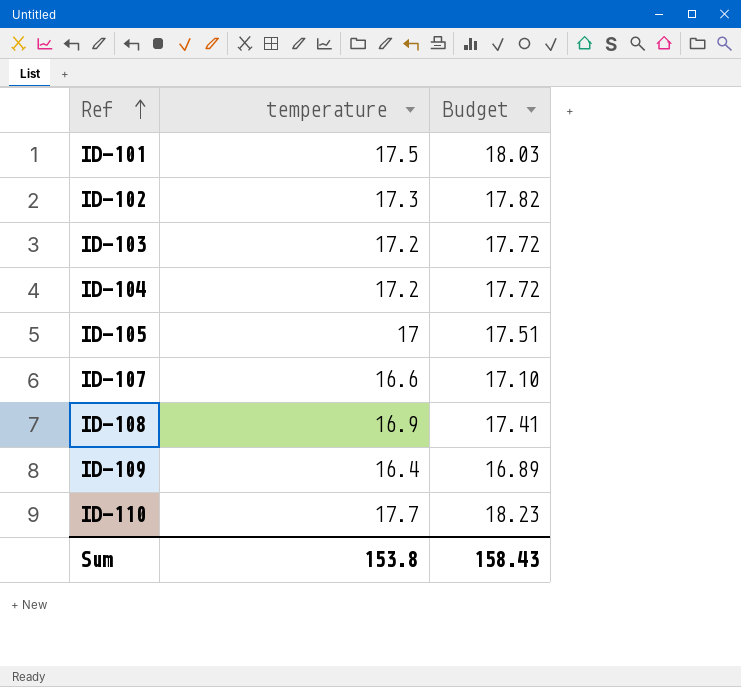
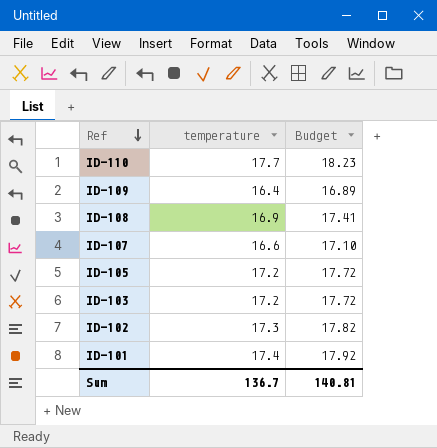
row order: Ref ascending -> Ref descending
row ID-104: 17.2 | 17.72 -> none
ID-105 | temperature: 17 -> 17.2
ID-105 | Budget: 17.51 -> 17.72
ID-101 | temperature: 17.5 -> 17.4
ID-101 | Budget: 18.03 -> 17.92
Sum | temperature: 153.8 -> 136.7
Sum | Budget: 158.43 -> 140.81

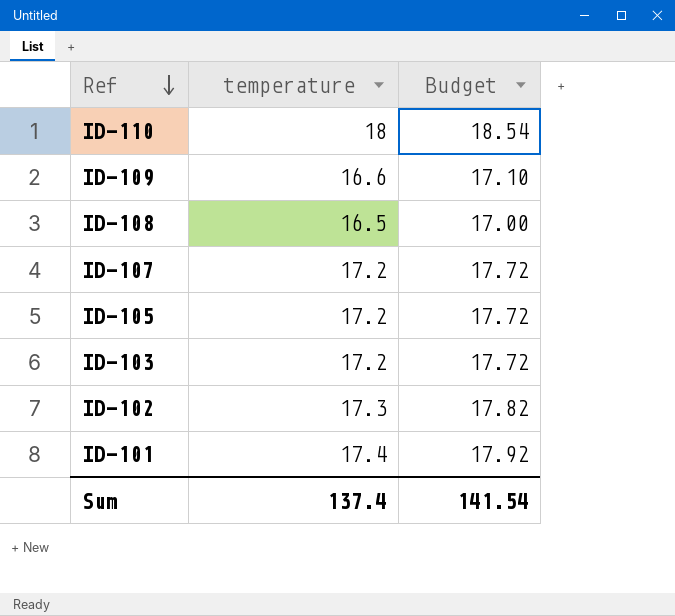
ID-110 | temperature: 17.7 -> 18
ID-110 | Budget: 18.23 -> 18.54
ID-109 | temperature: 16.4 -> 16.6
ID-109 | Budget: 16.89 -> 17.10
ID-108 | temperature: 16.9 -> 16.5
ID-108 | Budget: 17.41 -> 17.00
ID-107 | temperature: 16.6 -> 17.2
ID-107 | Budget: 17.10 -> 17.72
Sum | temperature: 136.7 -> 137.4
Sum | Budget: 140.81 -> 141.54

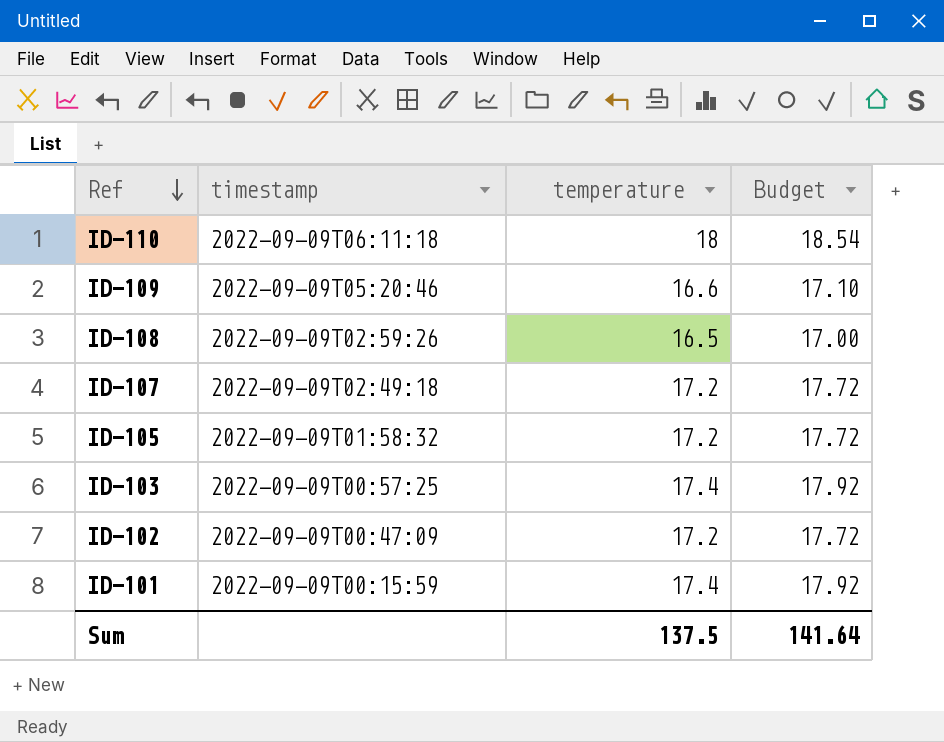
column timestamp | position: none -> 2
ID-103 | temperature: 17.2 -> 17.4
ID-103 | Budget: 17.72 -> 17.92
ID-102 | temperature: 17.3 -> 17.2
ID-102 | Budget: 17.82 -> 17.72
Sum | temperature: 137.4 -> 137.5
Sum | Budget: 141.54 -> 141.64

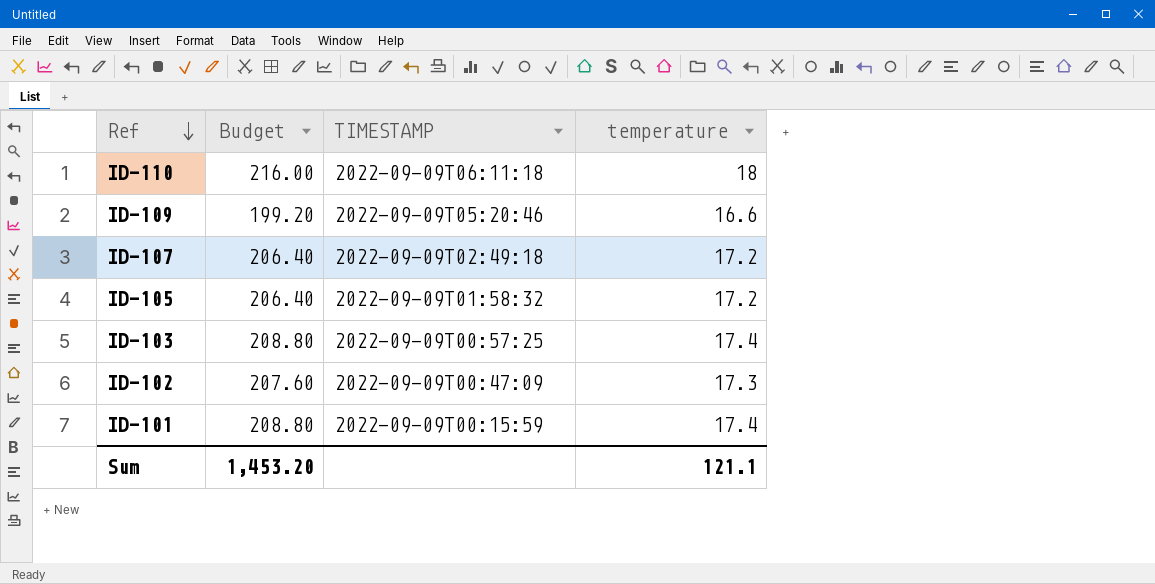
column Budget | formula: [temperature] * 1.03 -> [temperature] * 12
column Budget | position: 4 -> 2
column name: timestamp -> TIMESTAMP
row ID-108: 2022-09-09T02:59:26 | 16.5 | 17.00 -> none
ID-102 | temperature: 17.2 -> 17.3
Sum | Budget: 141.64 -> 1,453.20
Sum | temperature: 137.5 -> 121.1

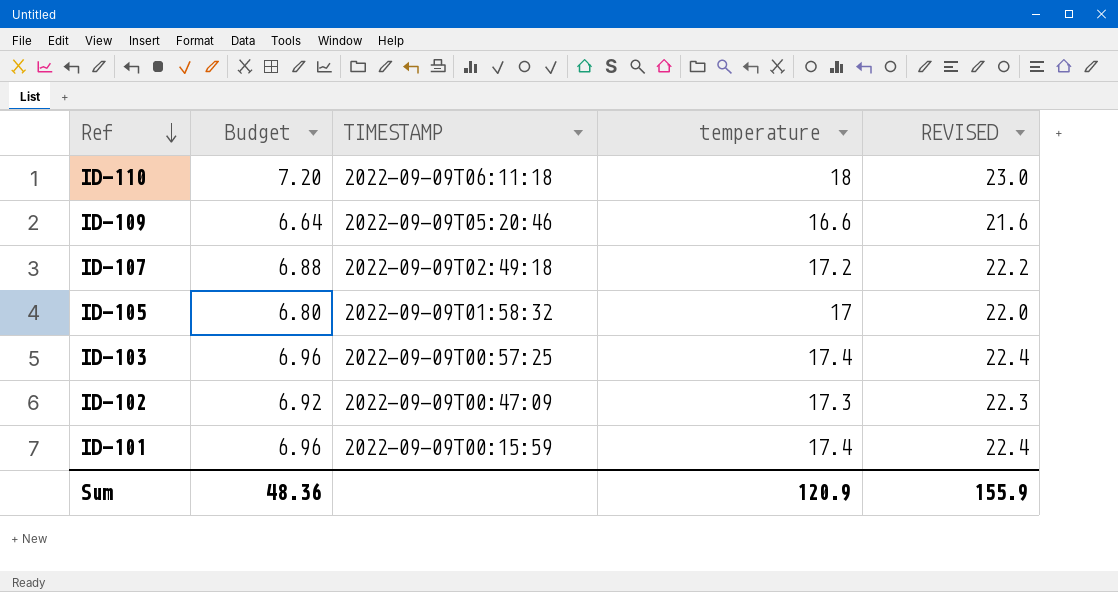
column Budget | formula: [temperature] * 12 -> [temperature] * 0.4
column REVISED | formula: none -> [temperature] + 5
ID-105 | temperature: 17.2 -> 17
Sum | Budget: 1,453.20 -> 48.36
Sum | temperature: 121.1 -> 120.9

